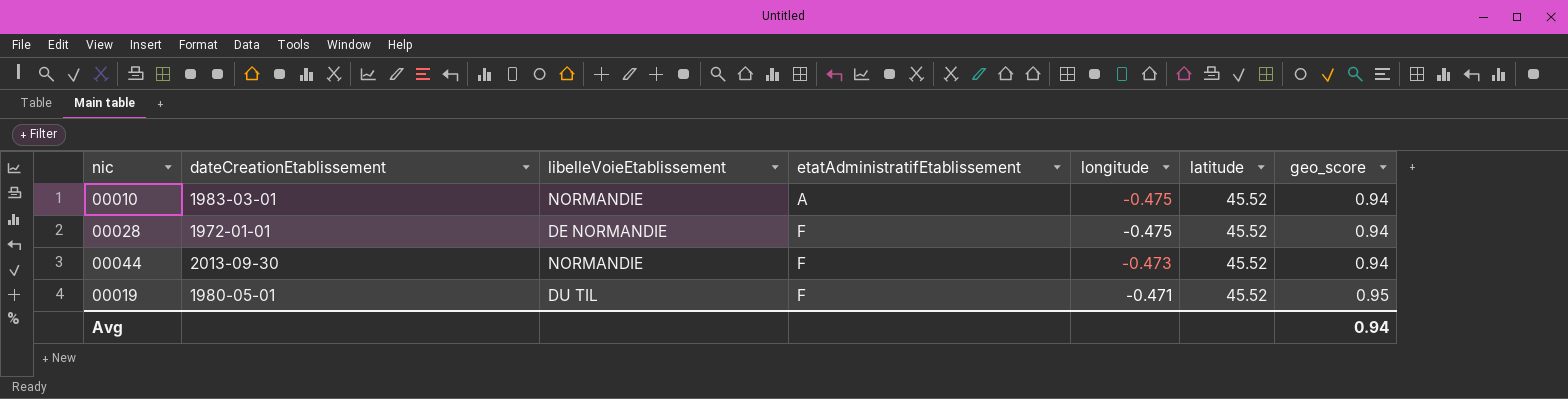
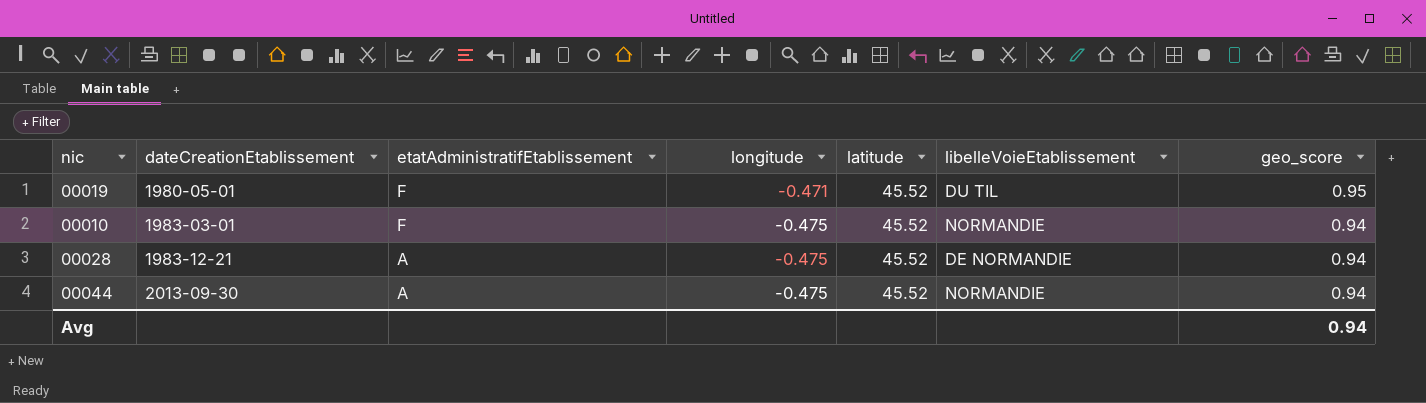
row order: etatAdministratifEtablissement ascending -> dateCreationEtablissement ascending
column libelleVoieEtablissement | position: 3 -> 6
00010 | etatAdministratifEtablissement: A -> F
00028 | dateCreationEtablissement: 1972-01-01 -> 1983-12-21
00028 | etatAdministratifEtablissement: F -> A
00044 | etatAdministratifEtablissement: F -> A
00044 | longitude: -0.473 -> -0.475

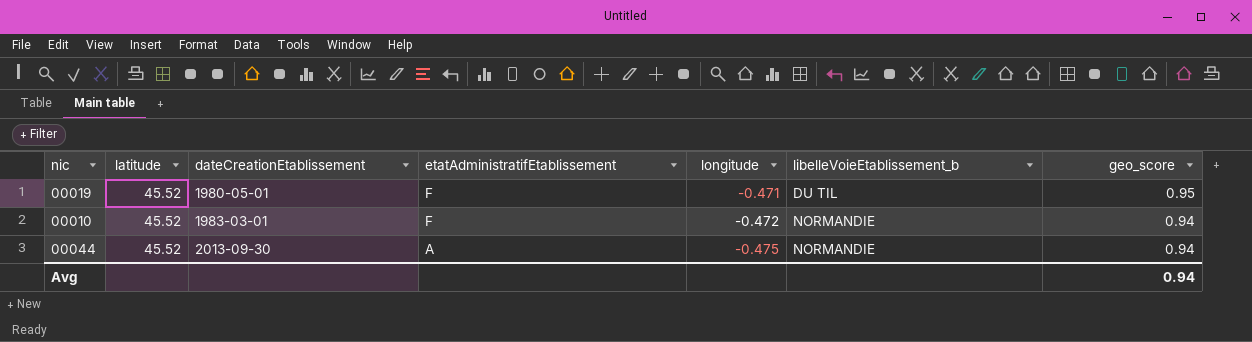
column latitude | position: 5 -> 2
column name: libelleVoieEtablissement -> libelleVoieEtablissement_b
row 00028: 1983-12-21 | A | -0.475 | 45.52 | DE NORMANDIE | 0.94 -> none
00010 | longitude: -0.475 -> -0.472

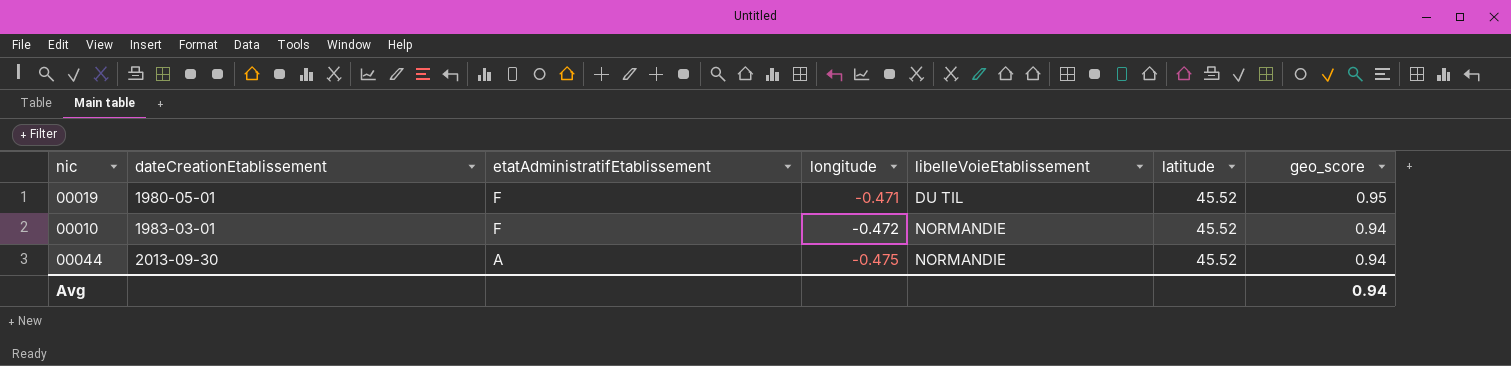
column name: libelleVoieEtablissement_b -> libelleVoieEtablissement
column latitude | position: 2 -> 6

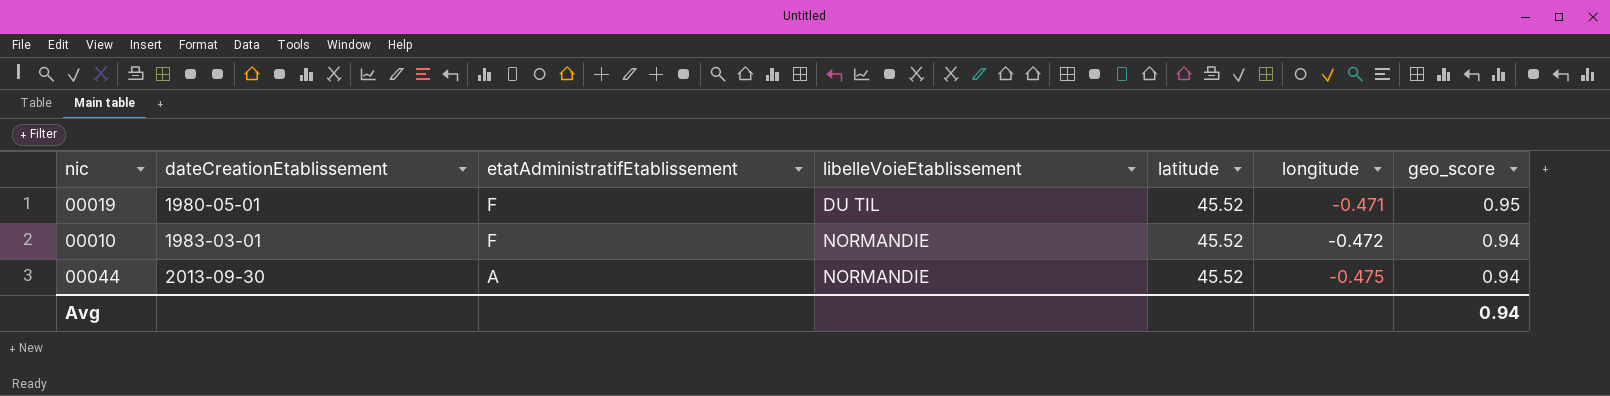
column longitude | position: 4 -> 6

